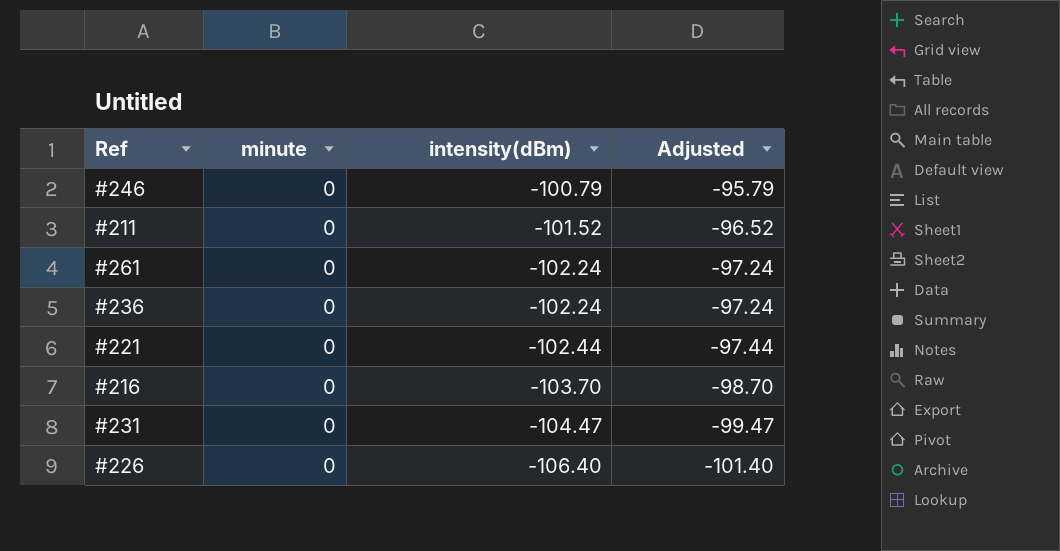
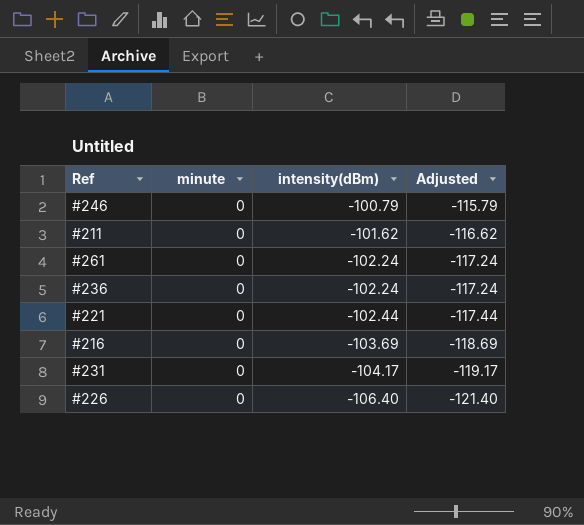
column Adjusted | formula: [intensity(dBm)] + 5 -> [intensity(dBm)] - 15
#211 | intensity(dBm): -101.52 -> -101.62
#216 | intensity(dBm): -103.70 -> -103.69
#231 | intensity(dBm): -104.47 -> -104.17

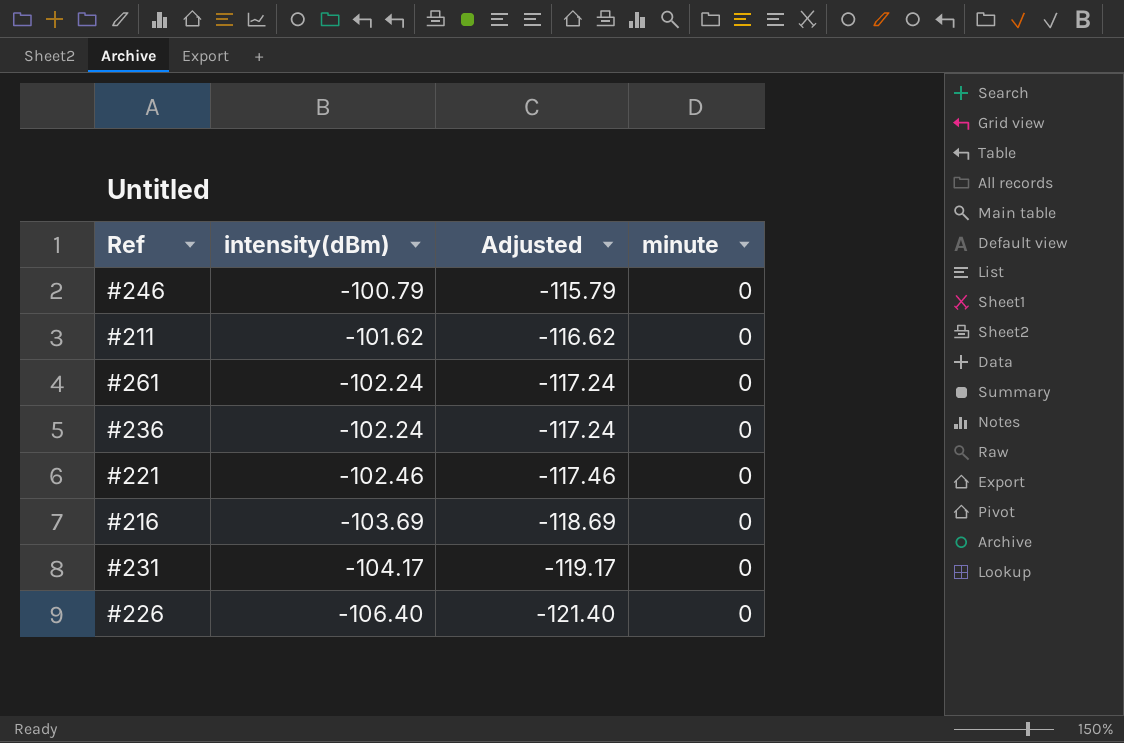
column minute | position: 2 -> 4
#221 | intensity(dBm): -102.44 -> -102.46
#221 | Adjusted: -117.44 -> -117.46

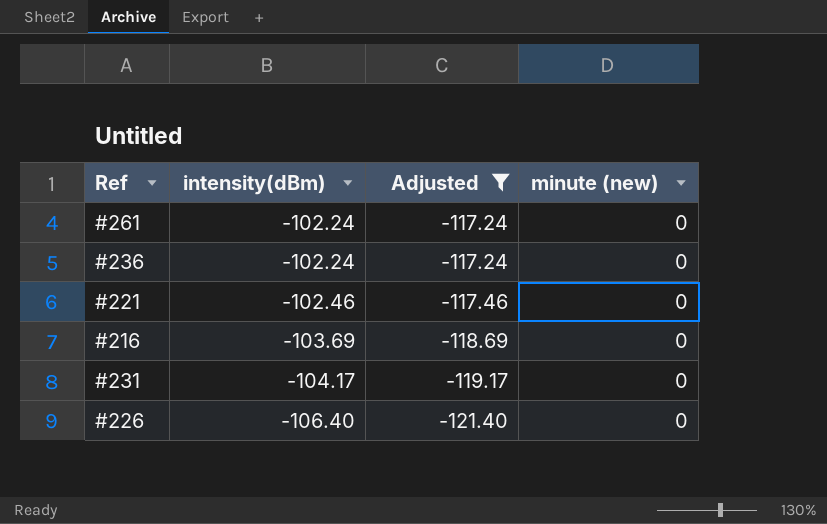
filter: none -> Adjusted <= -117.24
column name: minute -> minute (new)

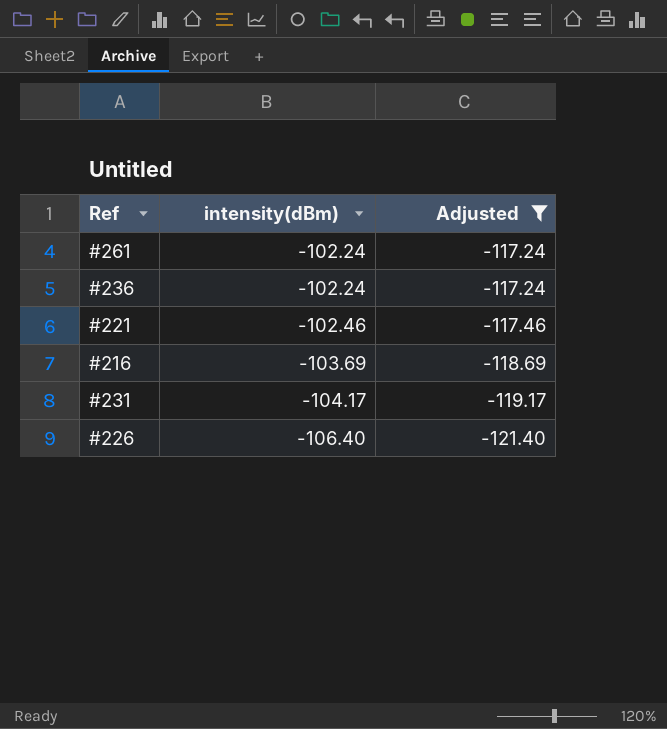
column minute (new) | position: 4 -> none

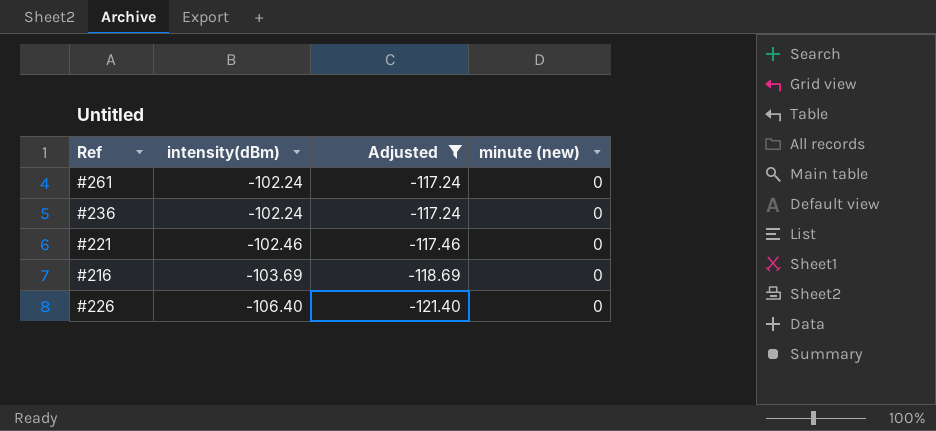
column minute (new) | position: none -> 4
row #231: -104.17 | -119.17 -> none

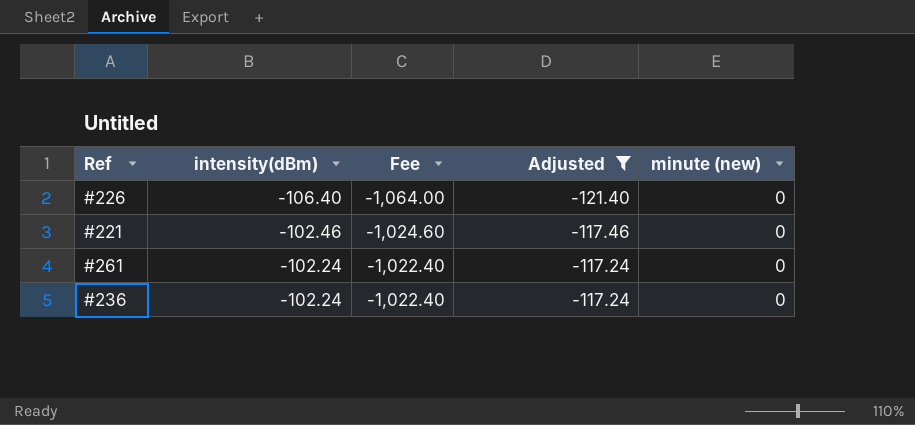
row order: intensity(dBm) descending -> intensity(dBm) ascending
column Fee | formula: none -> [intensity(dBm)] * 10
row #216: -103.69 | -118.69 | 0 -> none

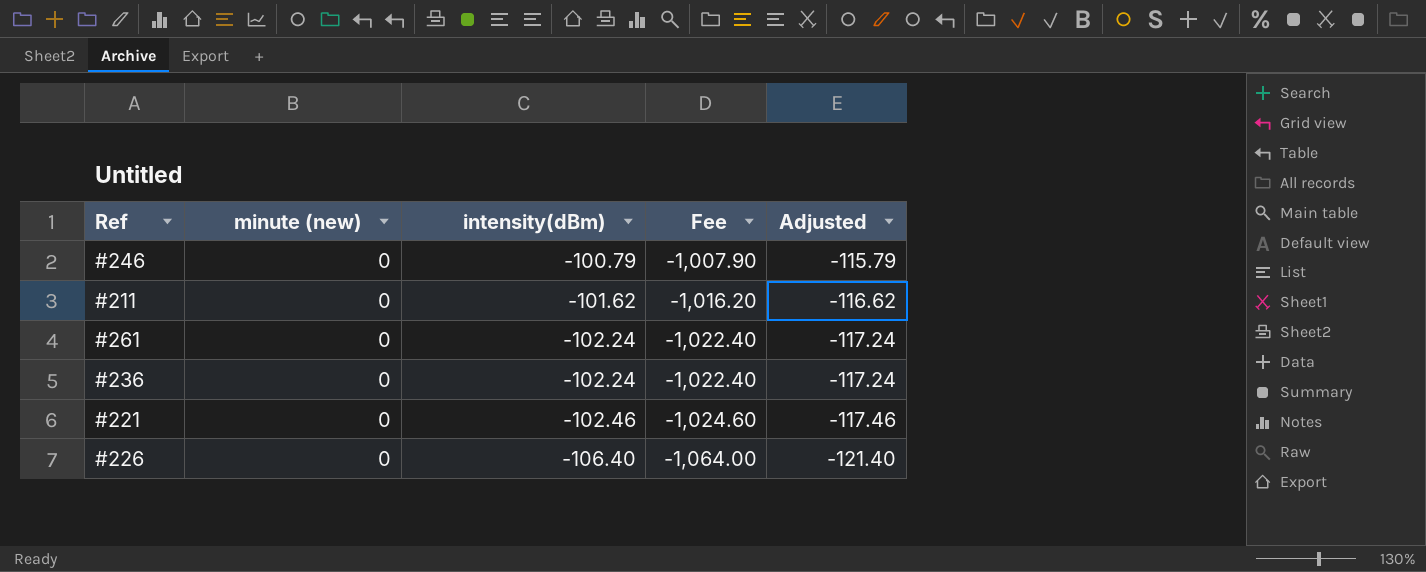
filter: Adjusted <= -117.24 -> none
row order: intensity(dBm) ascending -> intensity(dBm) descending
column minute (new) | position: 5 -> 2

